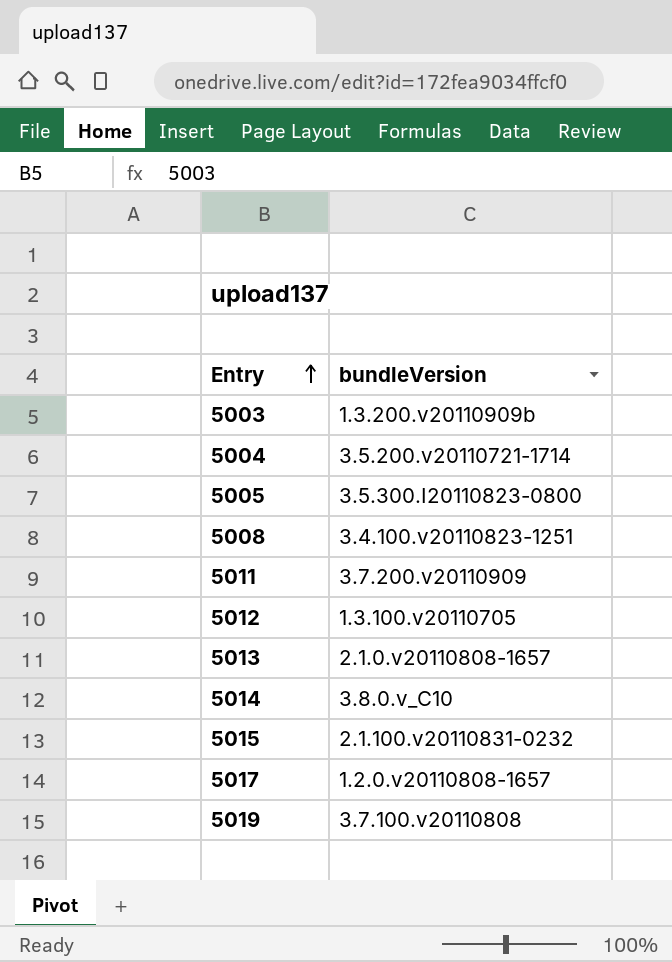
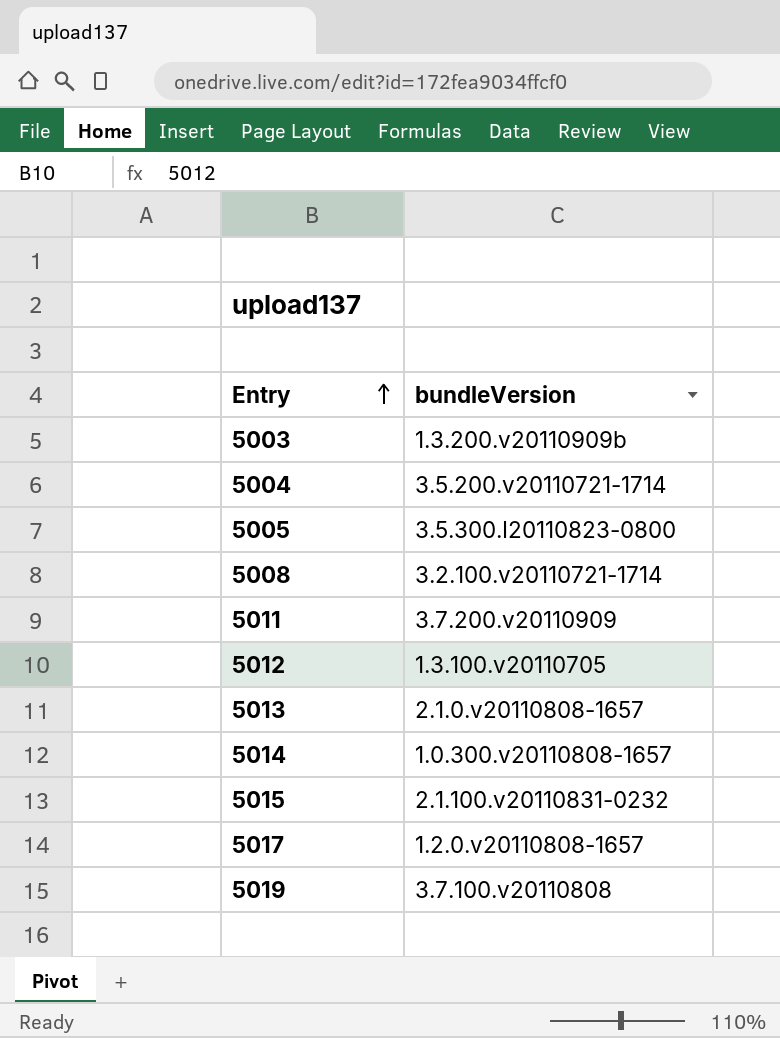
5008 | bundleVersion: 3.4.100.v20110823-1251 -> 3.2.100.v20110721-1714
5014 | bundleVersion: 3.8.0.v_C10 -> 1.0.300.v20110808-1657

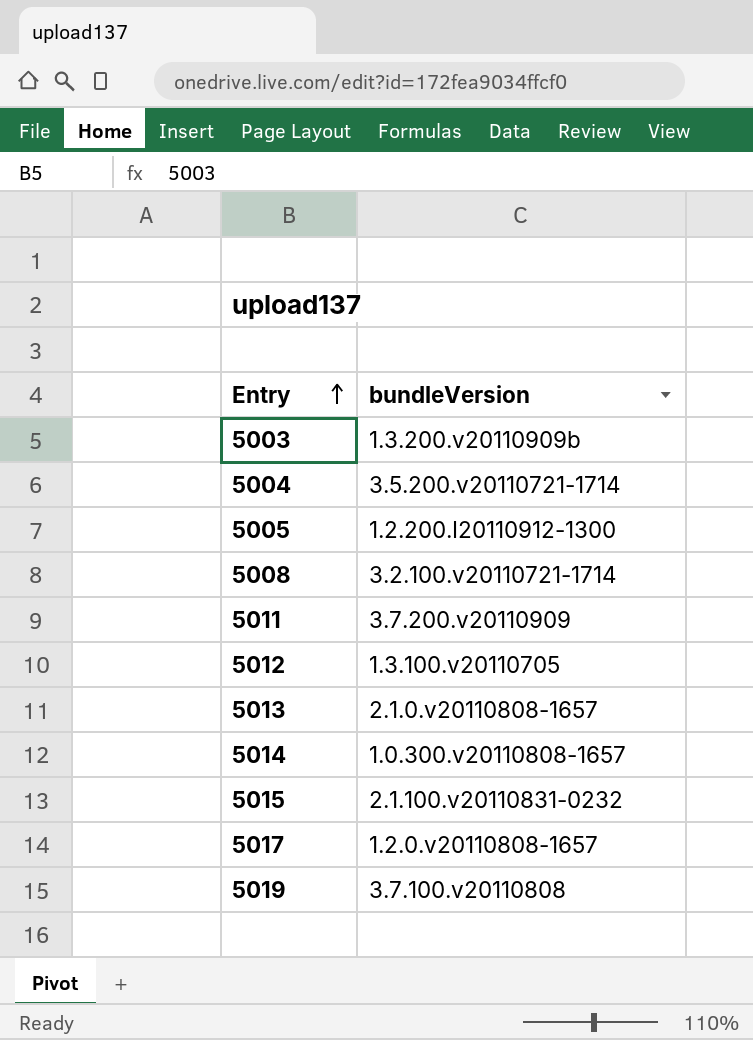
5005 | bundleVersion: 3.5.300.I20110823-0800 -> 1.2.200.I20110912-1300

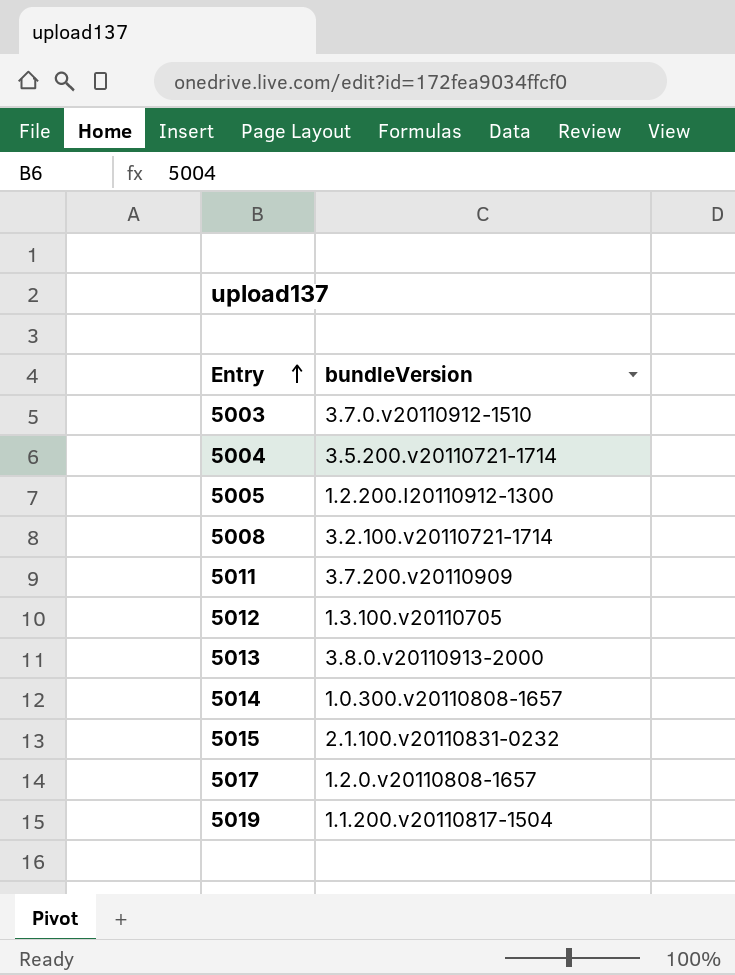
5003 | bundleVersion: 1.3.200.v20110909b -> 3.7.0.v20110912-1510
5013 | bundleVersion: 2.1.0.v20110808-1657 -> 3.8.0.v20110913-2000
5019 | bundleVersion: 3.7.100.v20110808 -> 1.1.200.v20110817-1504

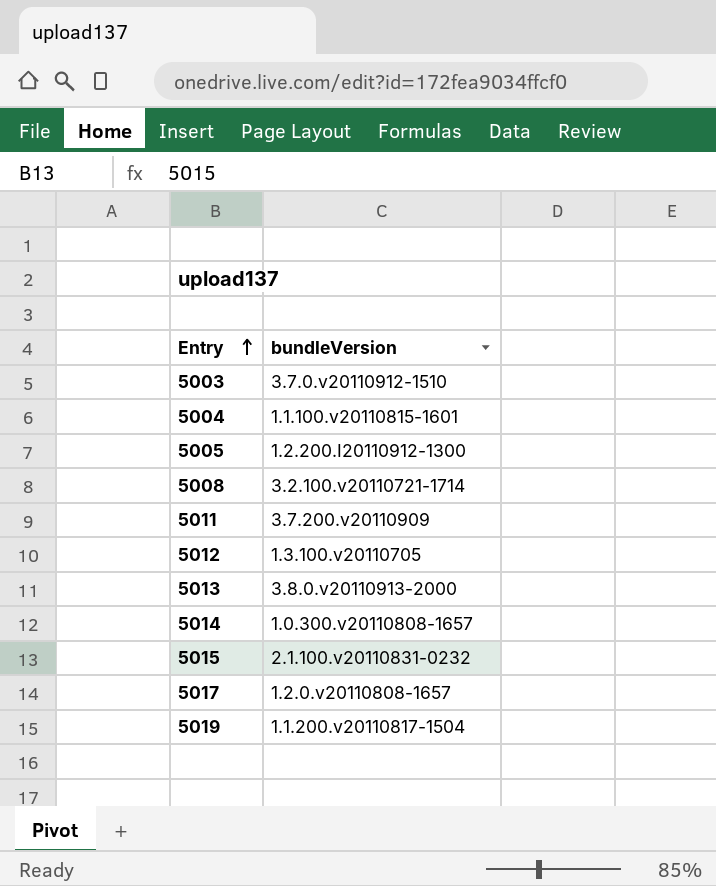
5004 | bundleVersion: 3.5.200.v20110721-1714 -> 1.1.100.v20110815-1601

